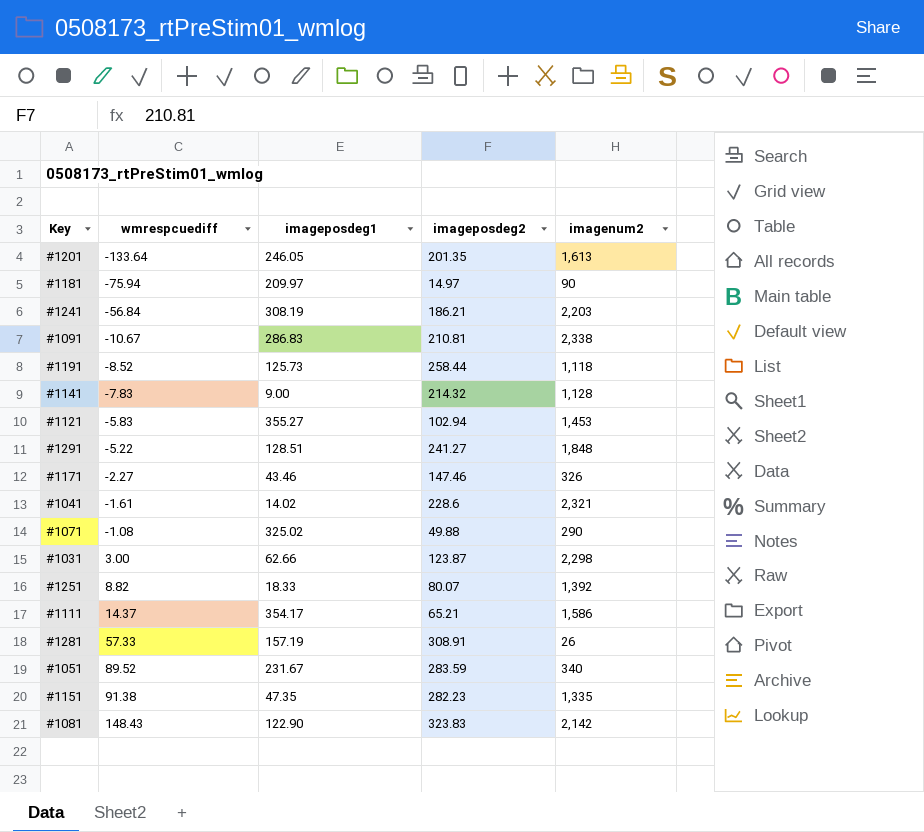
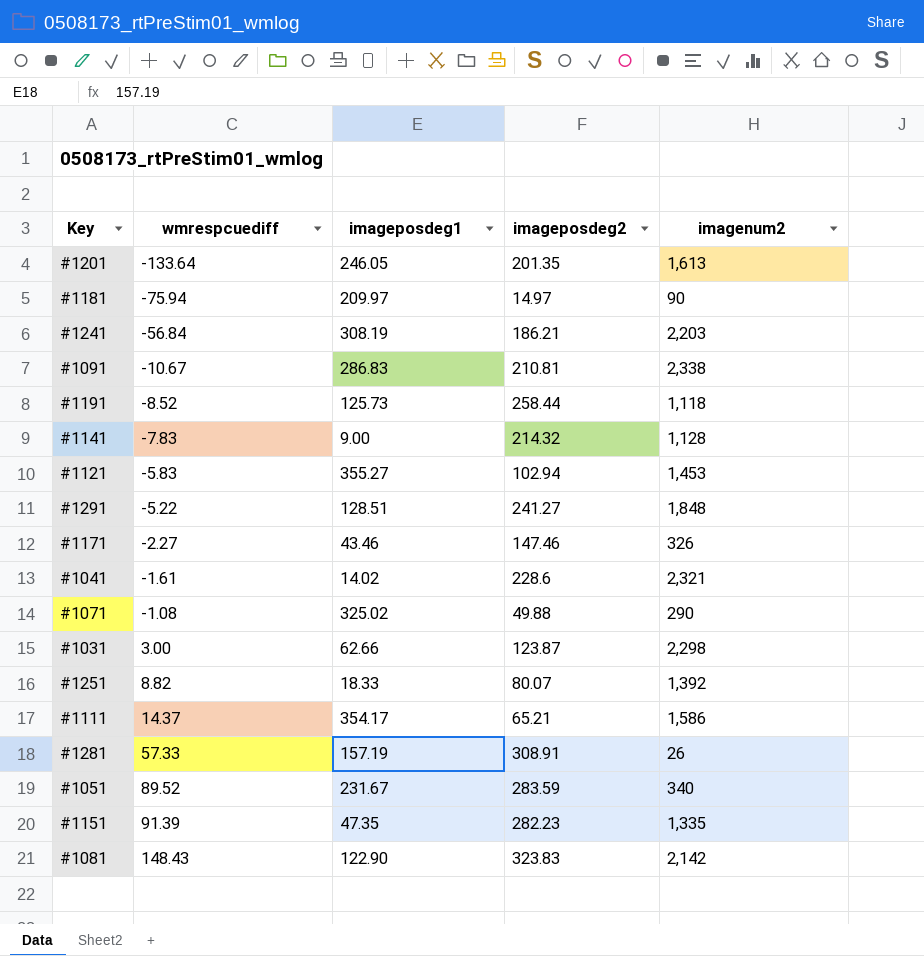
#1151 | wmrespcuediff: 91.38 -> 91.39

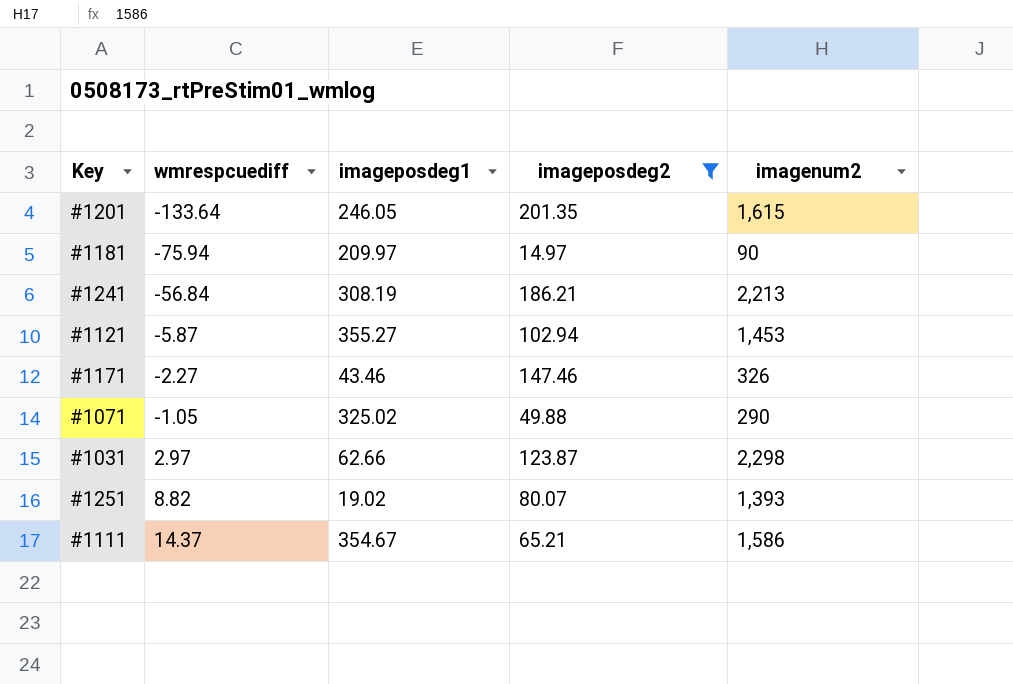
filter: none -> imageposdeg2 <= 201.35
#1201 | imagenum2: 1,613 -> 1,615
#1241 | imagenum2: 2,203 -> 2,213
#1121 | wmrespcuediff: -5.83 -> -5.87
#1071 | wmrespcuediff: -1.08 -> -1.05
#1031 | wmrespcuediff: 3.00 -> 2.97
#1251 | imageposdeg1: 18.33 -> 19.02
#1251 | imagenum2: 1,392 -> 1,393
#1111 | imageposdeg1: 354.17 -> 354.67

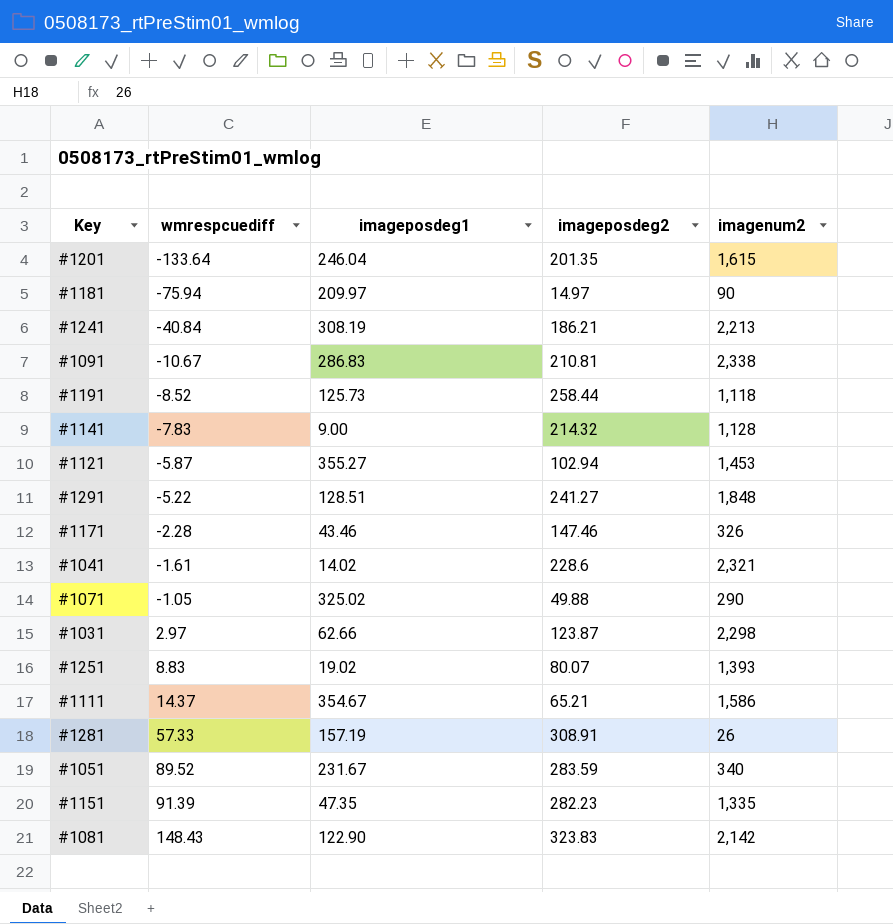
filter: imageposdeg2 <= 201.35 -> none
#1201 | imageposdeg1: 246.05 -> 246.04
#1241 | wmrespcuediff: -56.84 -> -40.84
#1171 | wmrespcuediff: -2.27 -> -2.28
#1251 | wmrespcuediff: 8.82 -> 8.83

